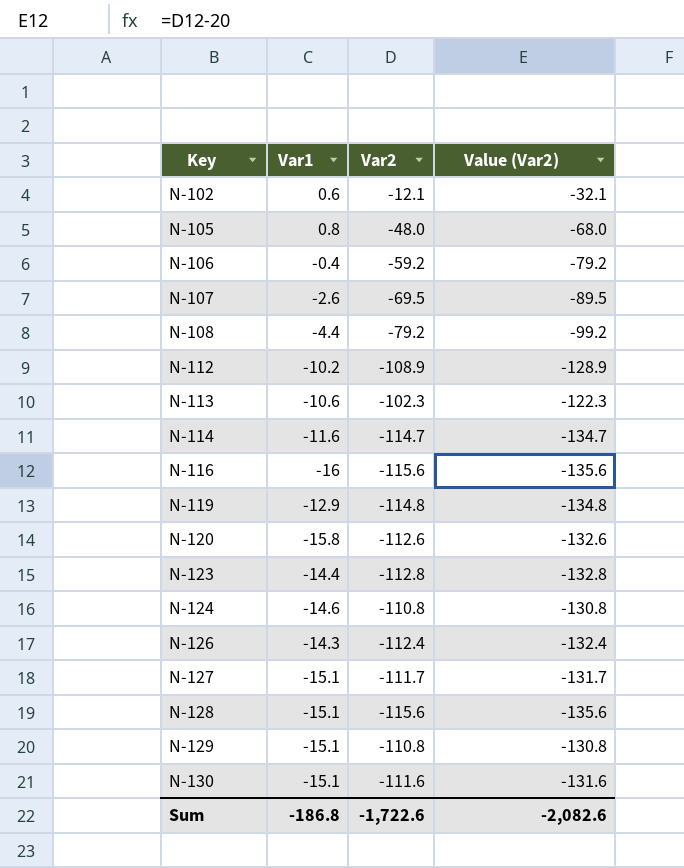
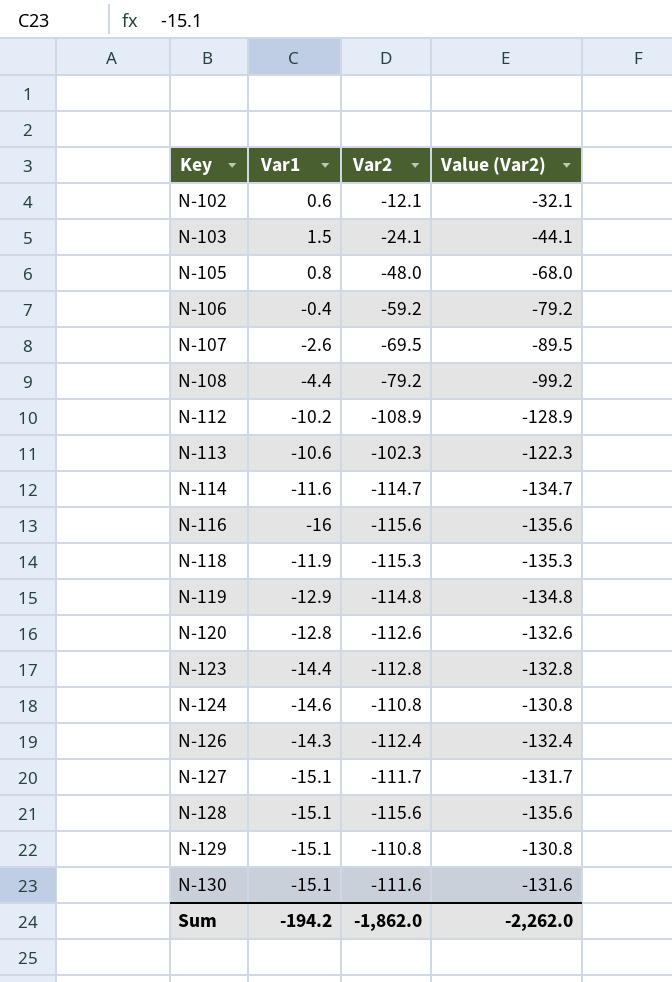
row N-103: none -> 1.5 | -24.1 | -44.1
row N-118: none -> -11.9 | -115.3 | -135.3
N-120 | Var1: -15.8 -> -12.8
Sum | Var1: -186.8 -> -194.2
Sum | Var2: -1,722.6 -> -1,862.0
Sum | Value (Var2): -2,082.6 -> -2,262.0

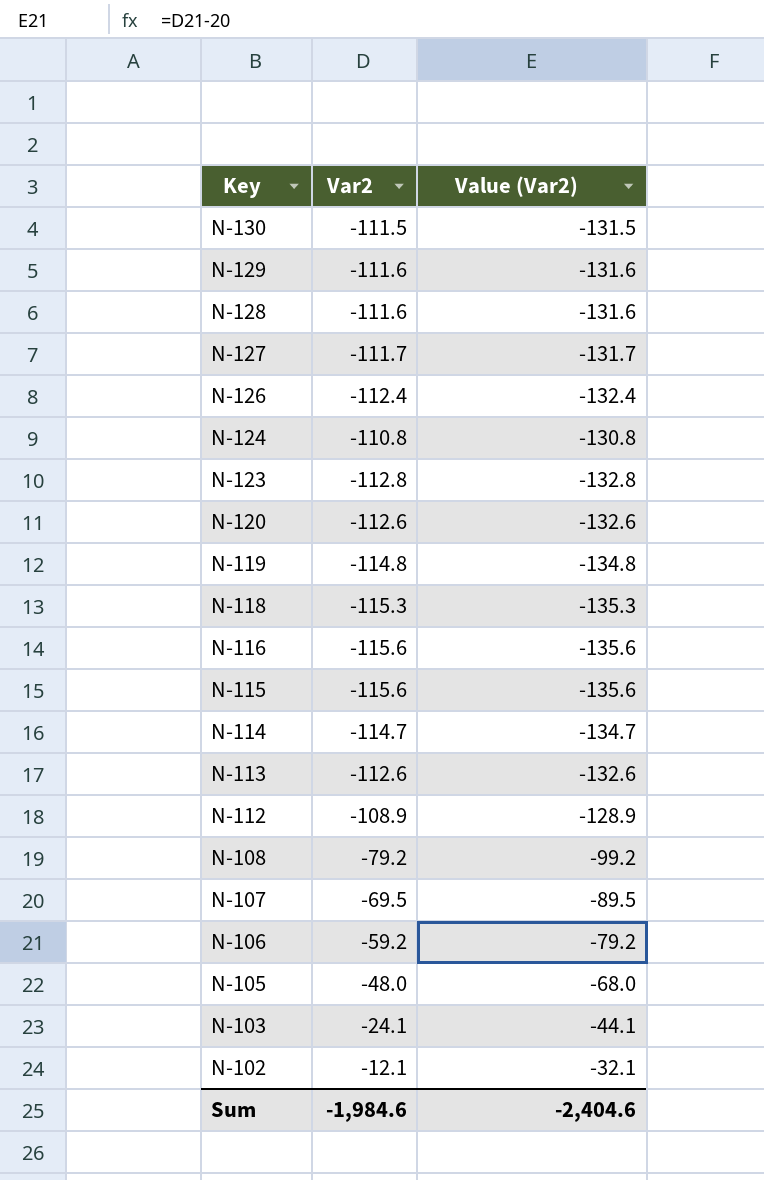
row order: Key ascending -> Key descending
column Var1 | position: 2 -> none
N-130 | Var2: -111.6 -> -111.5
N-130 | Value (Var2): -131.6 -> -131.5
N-129 | Var2: -110.8 -> -111.6
N-129 | Value (Var2): -130.8 -> -131.6
N-128 | Var2: -115.6 -> -111.6
N-128 | Value (Var2): -135.6 -> -131.6
row N-115: none -> -115.6 | -135.6
N-113 | Var2: -102.3 -> -112.6
N-113 | Value (Var2): -122.3 -> -132.6
Sum | Var2: -1,862.0 -> -1,984.6
Sum | Value (Var2): -2,262.0 -> -2,404.6

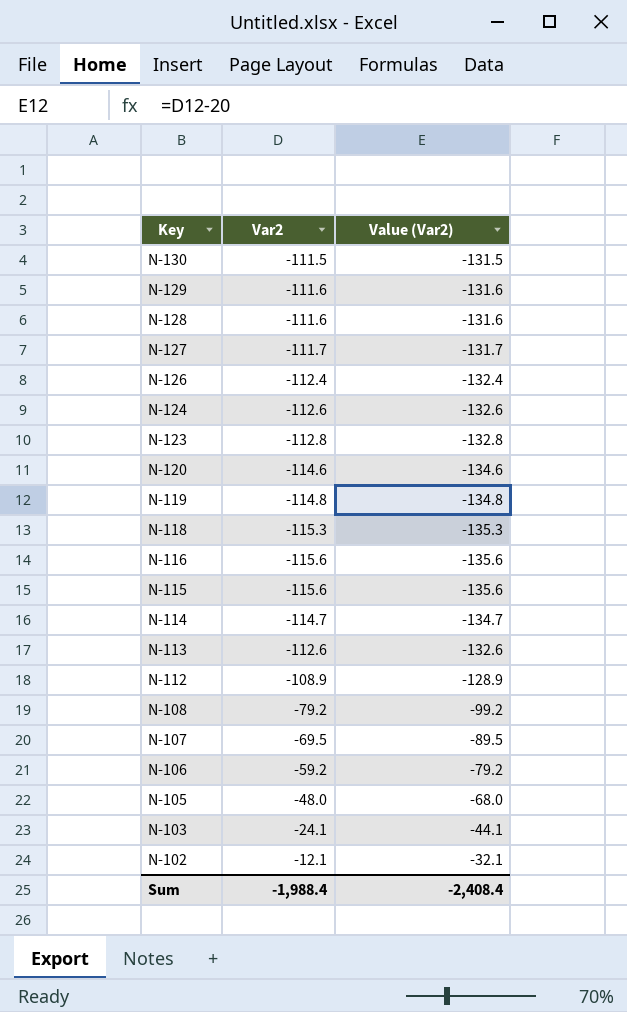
N-124 | Var2: -110.8 -> -112.6
N-124 | Value (Var2): -130.8 -> -132.6
N-120 | Var2: -112.6 -> -114.6
N-120 | Value (Var2): -132.6 -> -134.6
Sum | Var2: -1,984.6 -> -1,988.4
Sum | Value (Var2): -2,404.6 -> -2,408.4

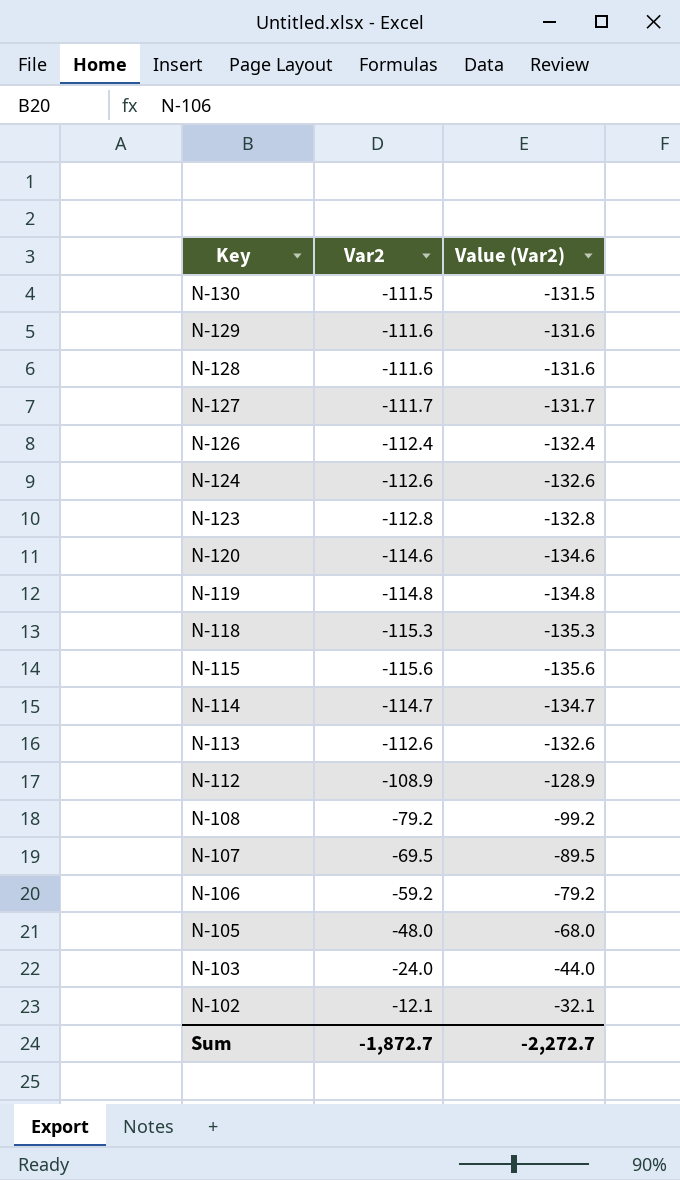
row N-116: -115.6 | -135.6 -> none
N-103 | Var2: -24.1 -> -24.0
N-103 | Value (Var2): -44.1 -> -44.0
Sum | Var2: -1,988.4 -> -1,872.7
Sum | Value (Var2): -2,408.4 -> -2,272.7

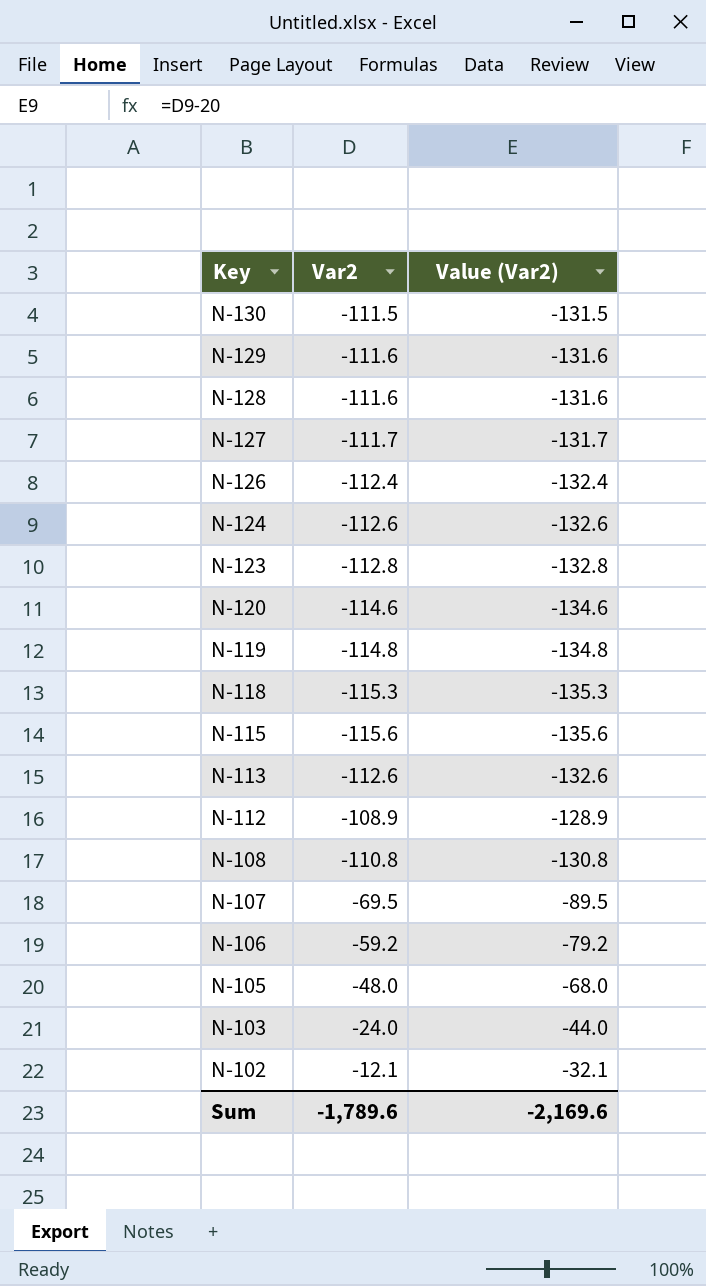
row N-114: -114.7 | -134.7 -> none
N-108 | Var2: -79.2 -> -110.8
N-108 | Value (Var2): -99.2 -> -130.8
Sum | Var2: -1,872.7 -> -1,789.6
Sum | Value (Var2): -2,272.7 -> -2,169.6

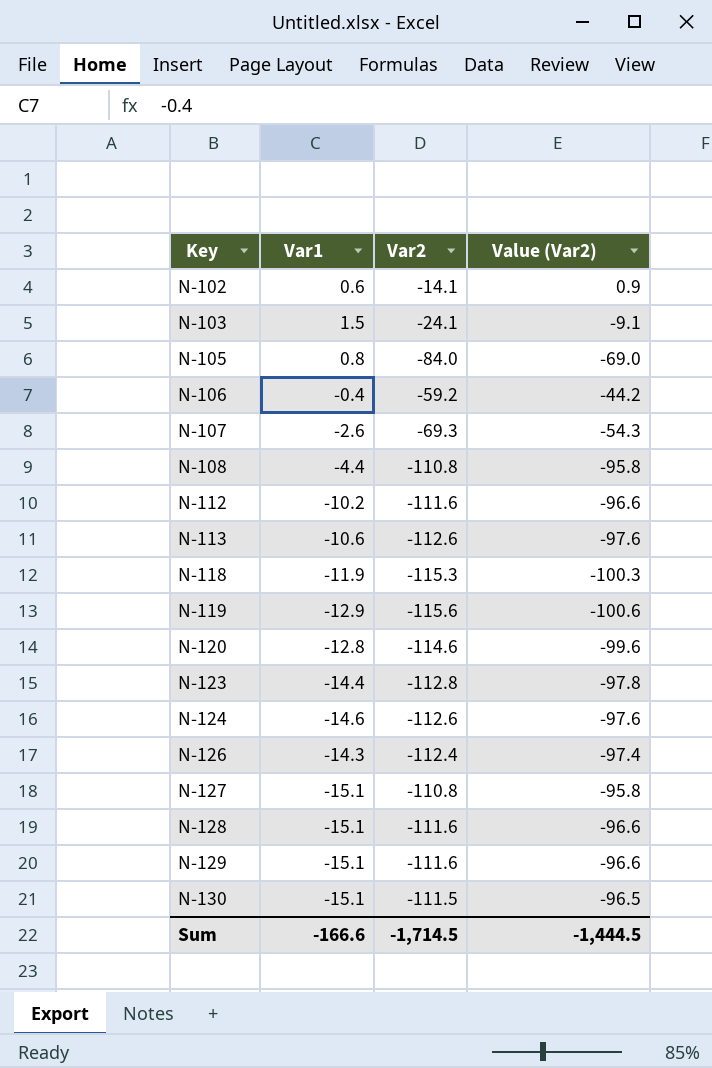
row order: Key descending -> Key ascending
column Var1 | position: none -> 2
column Value (Var2) | formula: [Var2] - 20 -> [Var2] + 15
row N-115: -115.6 | -135.6 -> none
N-102 | Var2: -12.1 -> -14.1
N-103 | Var2: -24.0 -> -24.1
N-105 | Var2: -48.0 -> -84.0
N-107 | Var2: -69.5 -> -69.3
N-112 | Var2: -108.9 -> -111.6
N-119 | Var2: -114.8 -> -115.6
N-127 | Var2: -111.7 -> -110.8
Sum | Var2: -1,789.6 -> -1,714.5
Sum | Value (Var2): -2,169.6 -> -1,444.5

